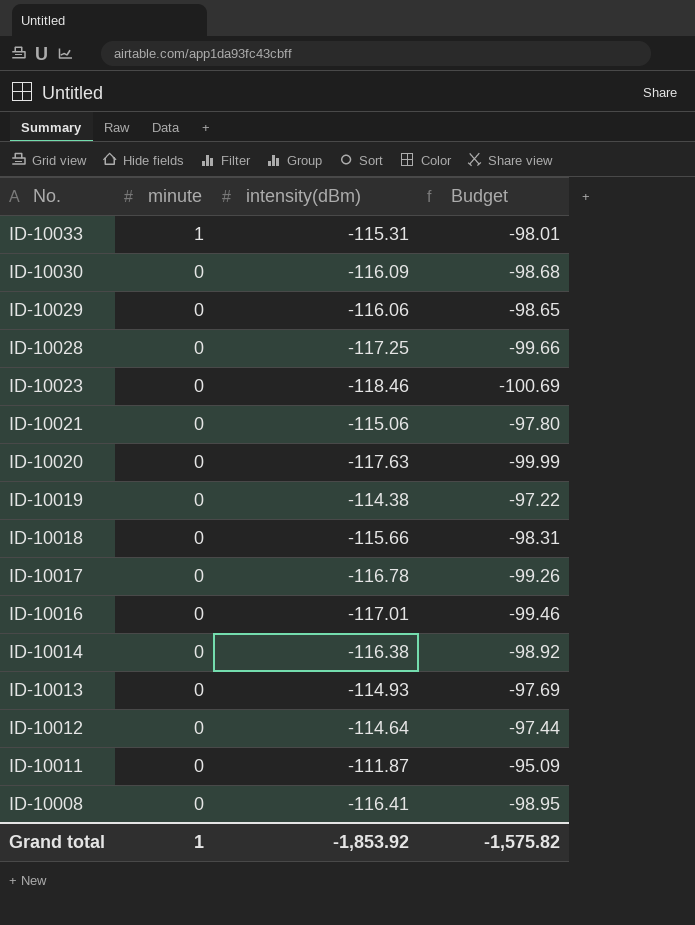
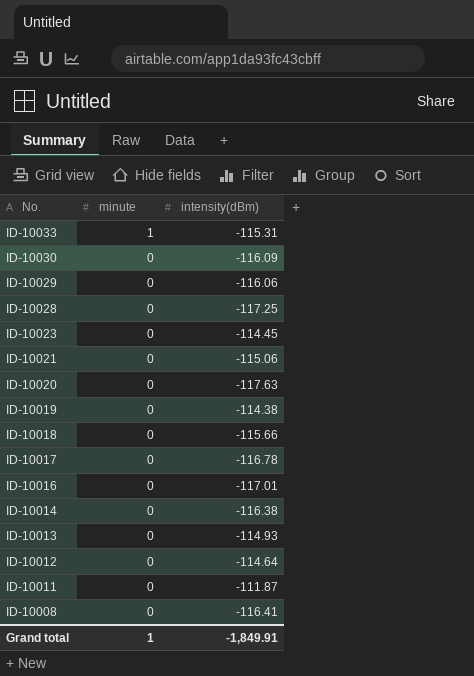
column Budget | formula: [intensity(dBm)] * 0.85 -> none
ID-10023 | intensity(dBm): -118.46 -> -114.45
Grand total | intensity(dBm): -1,853.92 -> -1,849.91

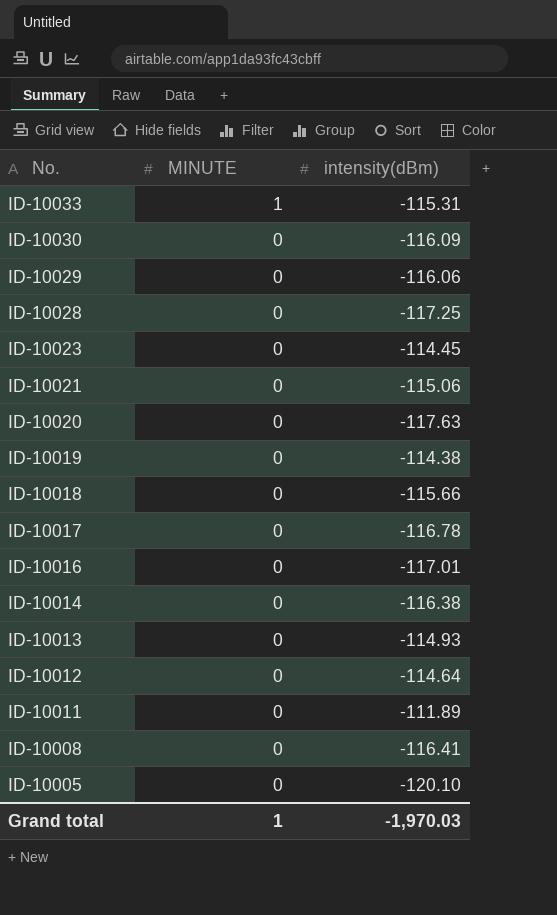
column name: minute -> MINUTE
ID-10011 | intensity(dBm): -111.87 -> -111.89
row ID-10005: none -> 0 | -120.10
Grand total | intensity(dBm): -1,849.91 -> -1,970.03

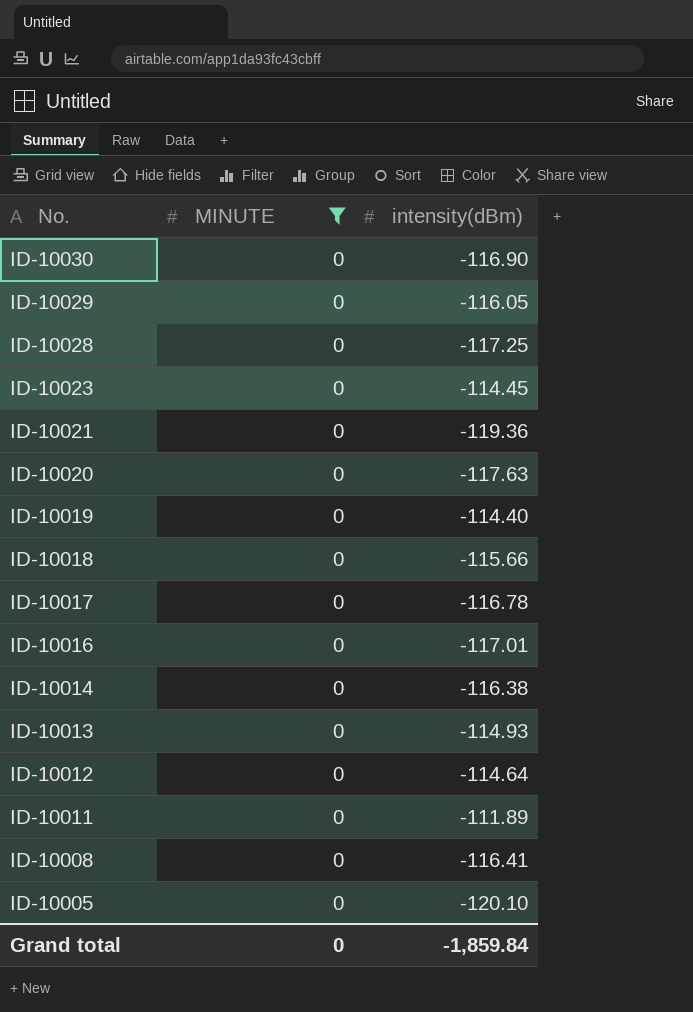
filter: none -> MINUTE = 0
ID-10030 | intensity(dBm): -116.09 -> -116.90
ID-10029 | intensity(dBm): -116.06 -> -116.05
ID-10021 | intensity(dBm): -115.06 -> -119.36
ID-10019 | intensity(dBm): -114.38 -> -114.40
Grand total | MINUTE: 1 -> 0
Grand total | intensity(dBm): -1,970.03 -> -1,859.84

